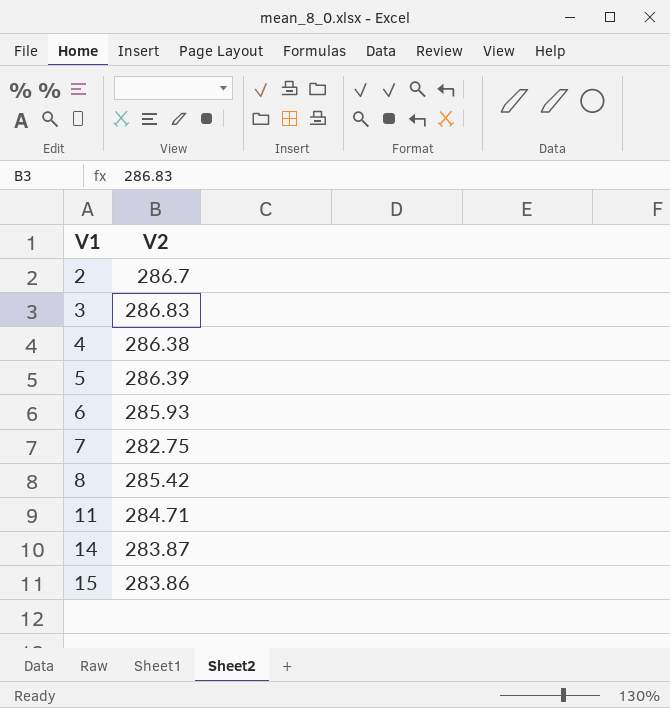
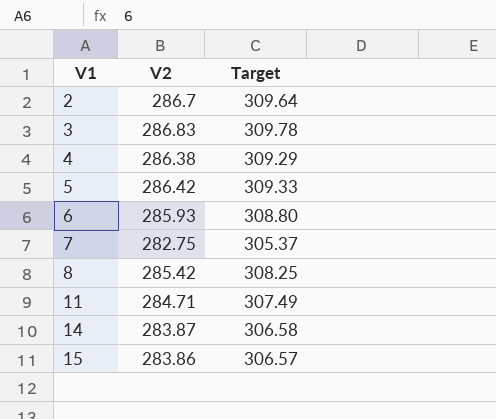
column Target | formula: none -> [V2] * 1.08
5 | V2: 286.39 -> 286.42

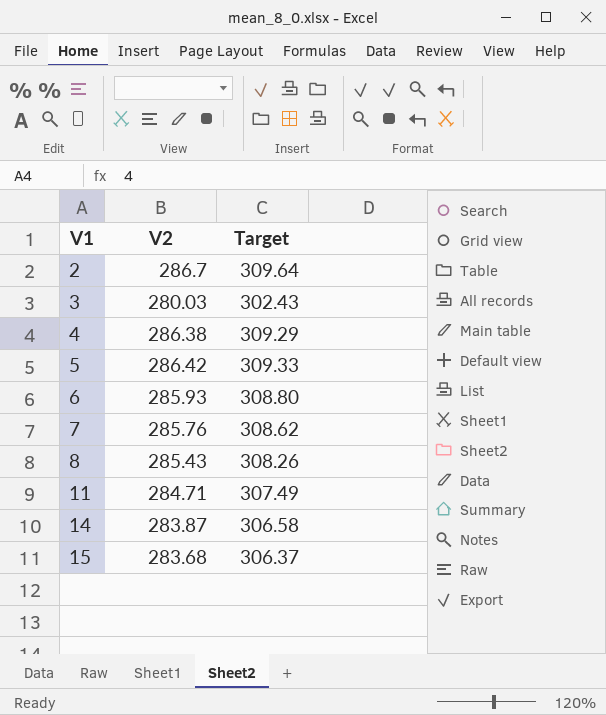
3 | V2: 286.83 -> 280.03
3 | Target: 309.78 -> 302.43
7 | V2: 282.75 -> 285.76
7 | Target: 305.37 -> 308.62
8 | V2: 285.42 -> 285.43
8 | Target: 308.25 -> 308.26
15 | V2: 283.86 -> 283.68
15 | Target: 306.57 -> 306.37

